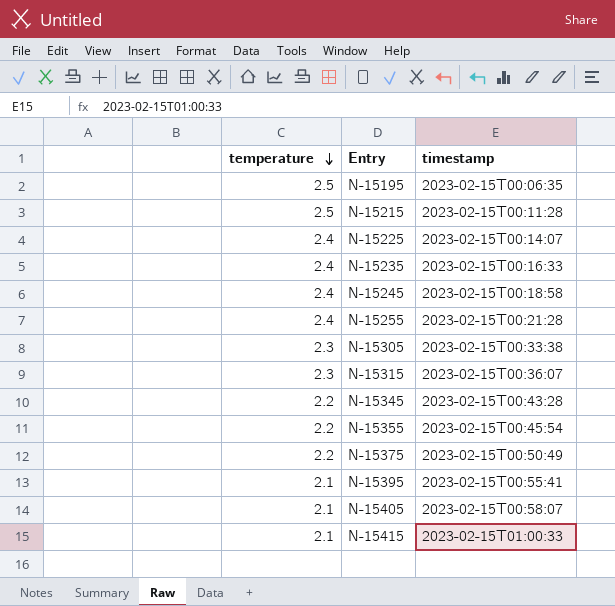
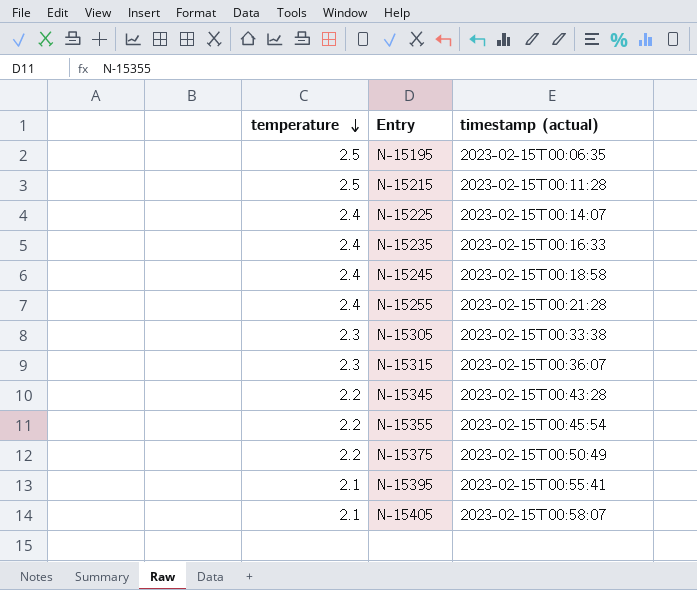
column name: timestamp -> timestamp (actual)
row N-15415: 2.1 | 2023-02-15T01:00:33 -> none

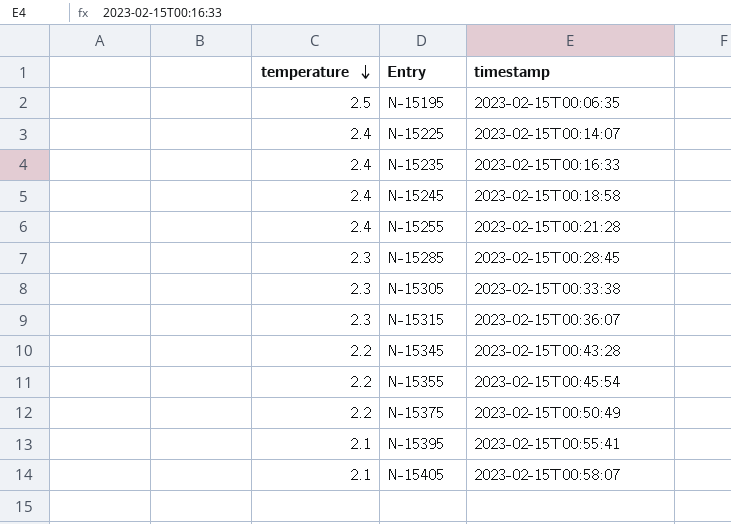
column name: timestamp (actual) -> timestamp
row N-15215: 2.5 | 2023-02-15T00:11:28 -> none
row N-15285: none -> 2.3 | 2023-02-15T00:28:45

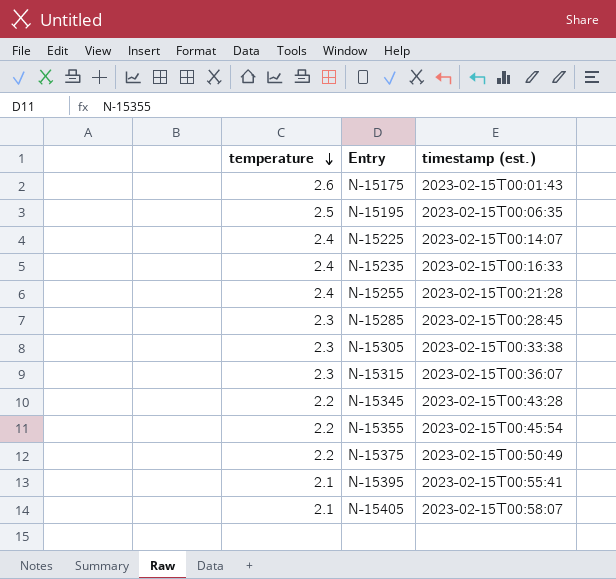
column name: timestamp -> timestamp (est.)
row N-15245: 2.4 | 2023-02-15T00:18:58 -> none
row N-15175: none -> 2.6 | 2023-02-15T00:01:43

